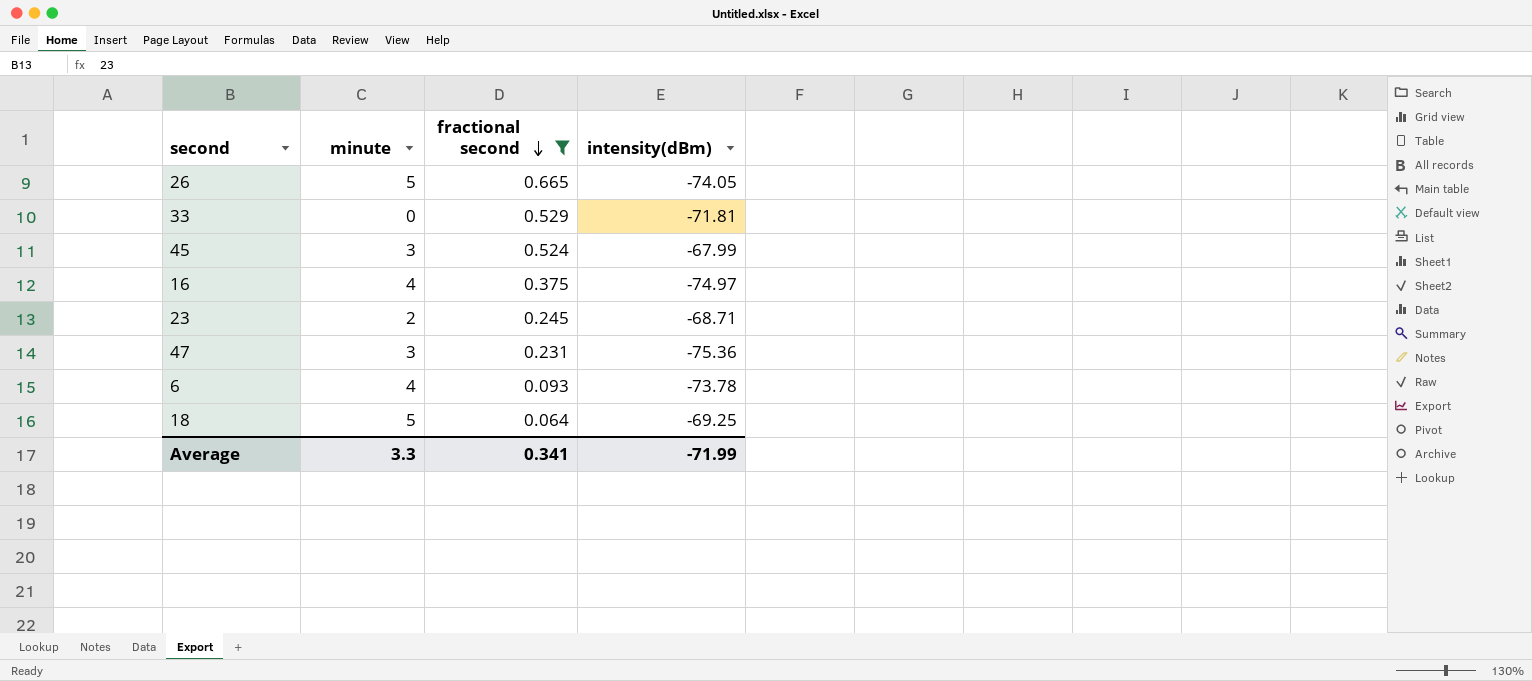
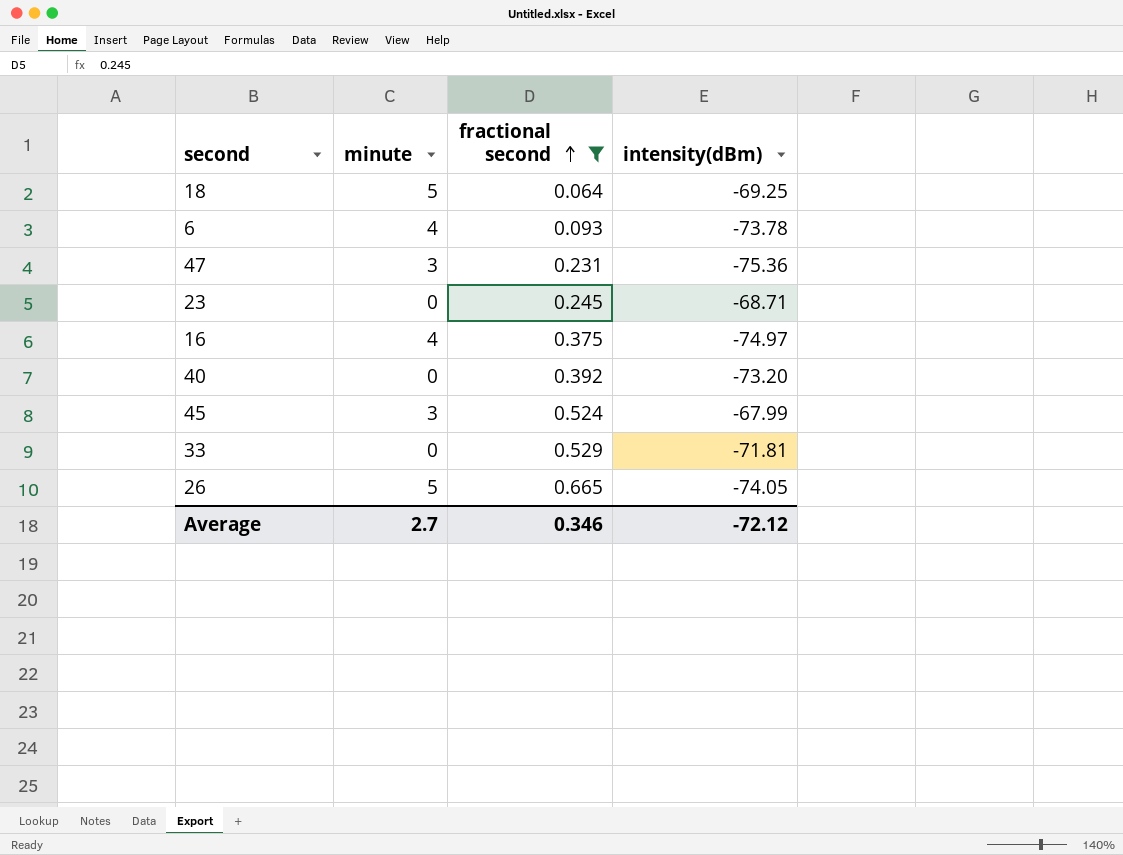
row order: fractional second descending -> fractional second ascending
23 | minute: 2 -> 0
row 40: none -> 0 | 0.392 | -73.20
Average | minute: 3.3 -> 2.7
Average | fractional second: 0.341 -> 0.346
Average | intensity(dBm): -71.99 -> -72.12

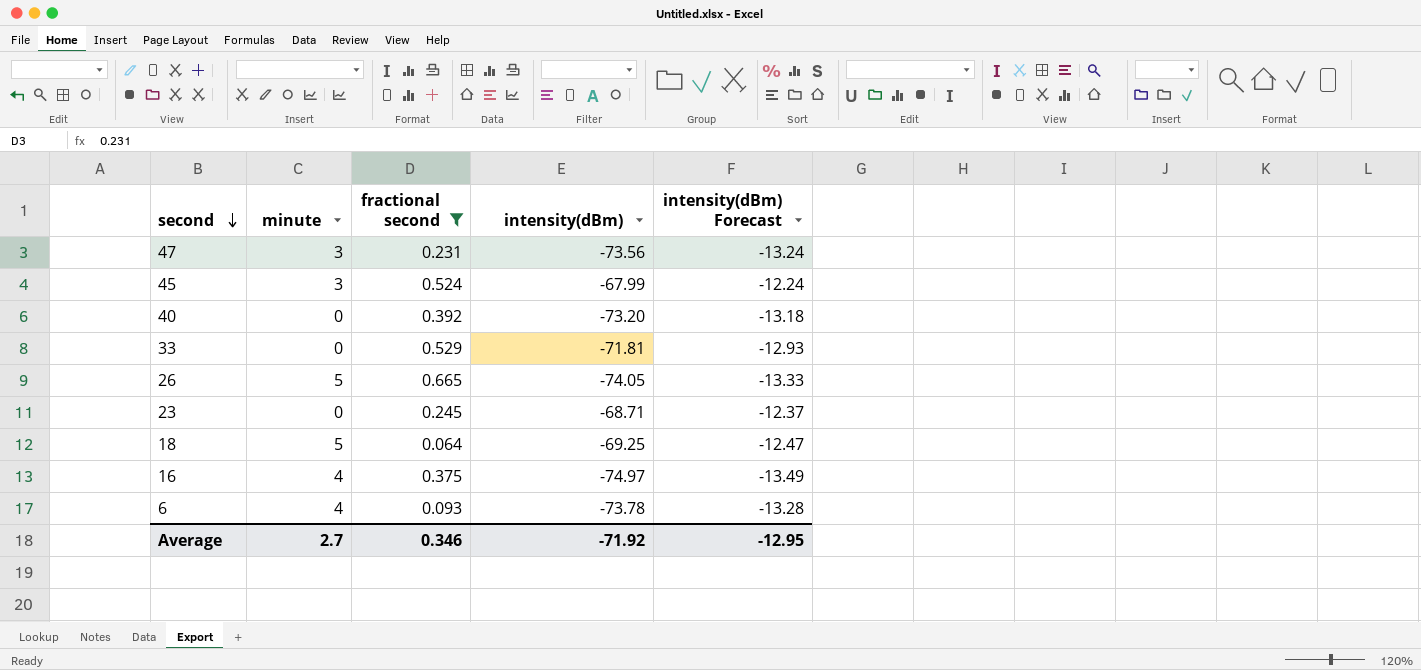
row order: fractional second ascending -> second descending
column intensity(dBm) Forecast | formula: none -> [intensity(dBm)] * 0.18
47 | intensity(dBm): -75.36 -> -73.56
Average | intensity(dBm): -72.12 -> -71.92

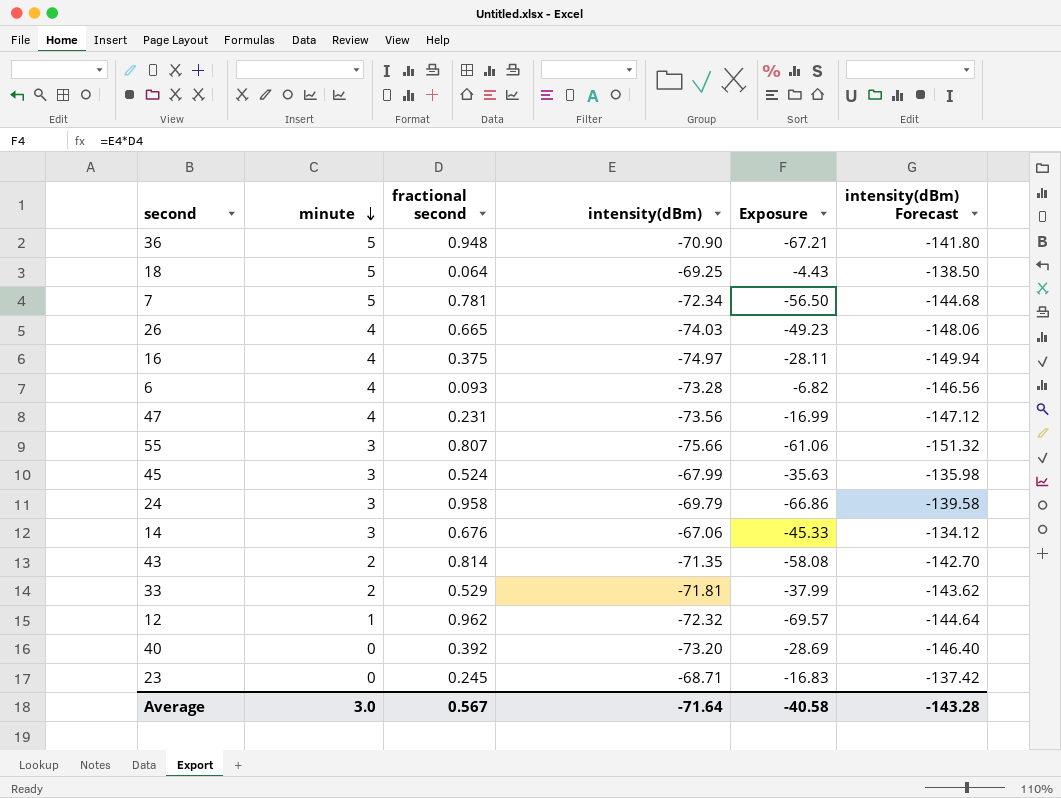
filter: fractional second <= 0.665 -> none
row order: second descending -> minute descending
column Exposure | formula: none -> [fractional second] * [intensity(dBm)]
column intensity(dBm) Forecast | formula: [intensity(dBm)] * 0.18 -> [intensity(dBm)] * 2
26 | minute: 5 -> 4
26 | intensity(dBm): -74.05 -> -74.03
6 | intensity(dBm): -73.78 -> -73.28
47 | minute: 3 -> 4
33 | minute: 0 -> 2
Average | minute: 2.7 -> 3.0
Average | fractional second: 0.346 -> 0.567
Average | intensity(dBm): -71.92 -> -71.64
Average | intensity(dBm) Forecast: -12.95 -> -143.28

